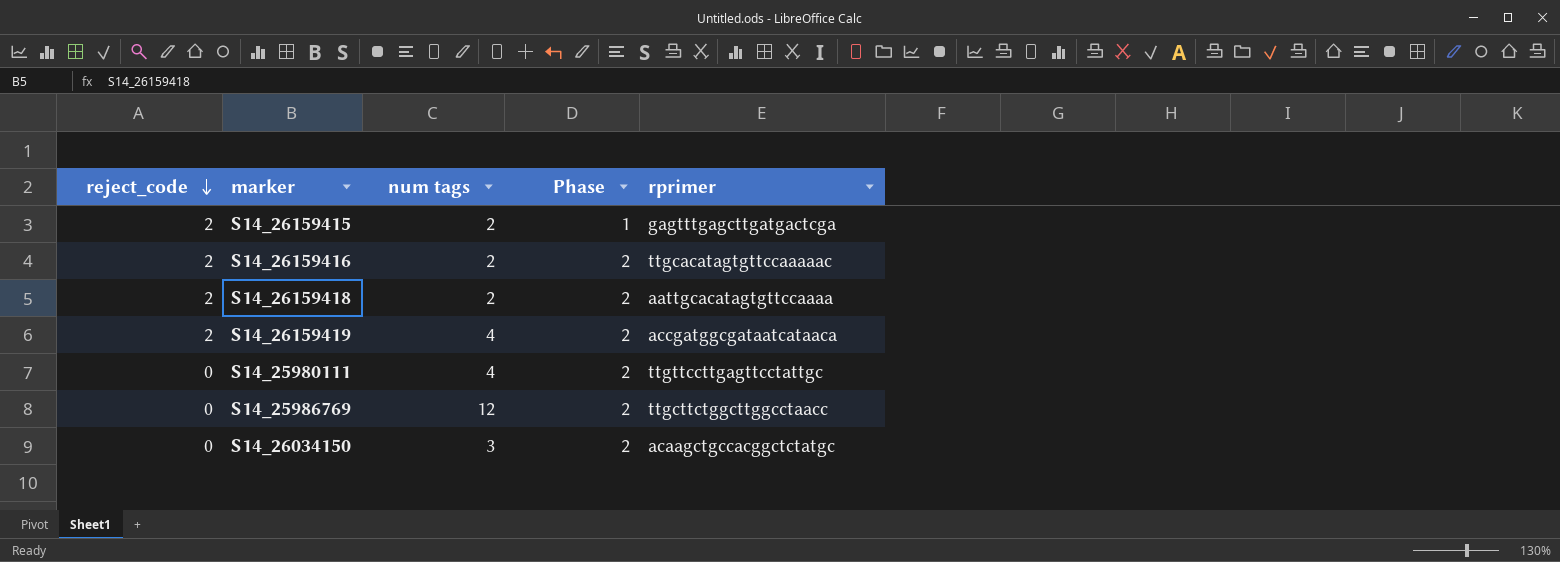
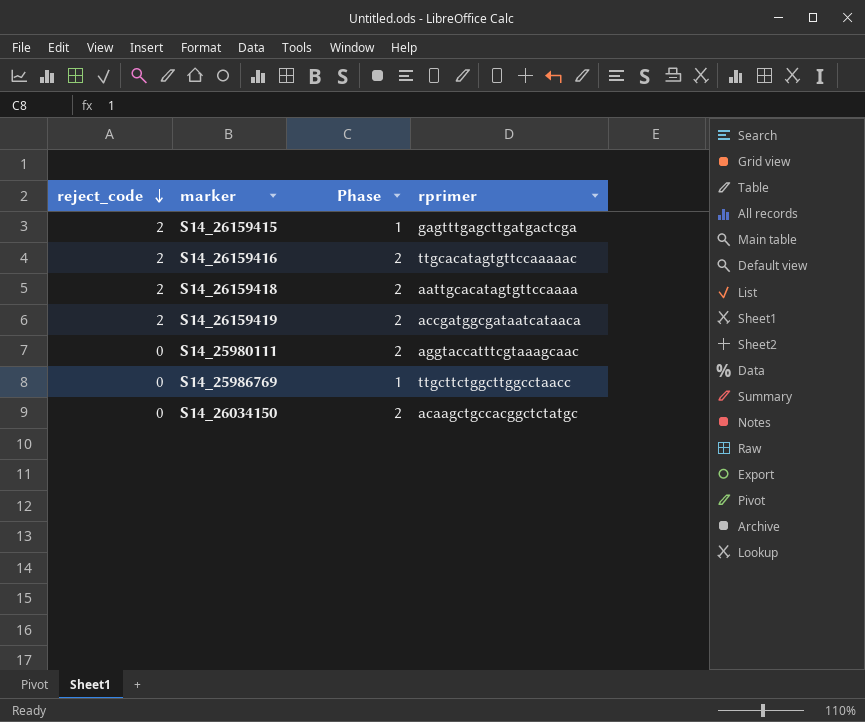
column num tags | position: 3 -> none
S14_25980111 | rprimer: ttgttccttgagttcctattgc -> aggtaccatttcgtaaagcaac
S14_25986769 | Phase: 2 -> 1

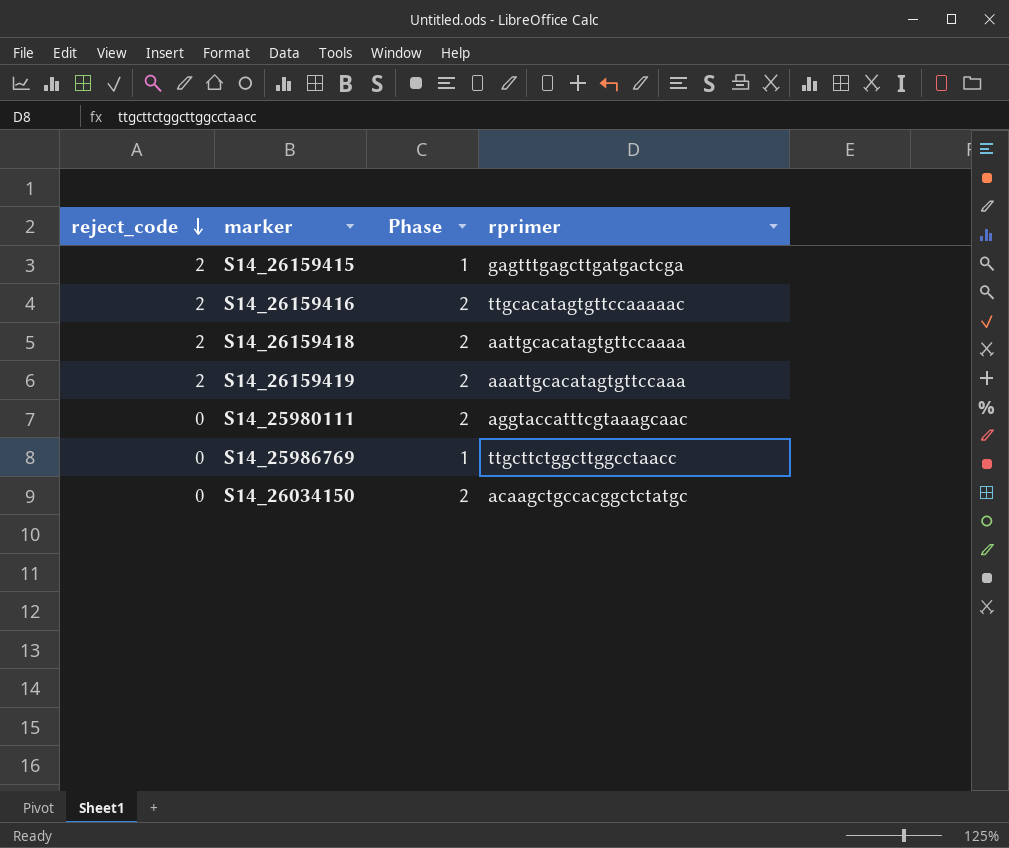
S14_26159419 | rprimer: accgatggcgataatcataaca -> aaattgcacatagtgttccaaa

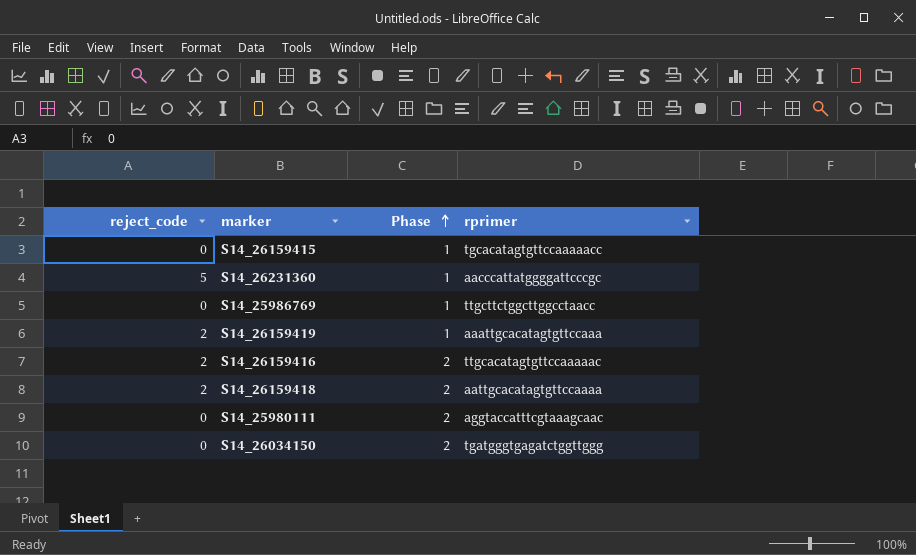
row order: reject_code descending -> Phase ascending
S14_26159415 | reject_code: 2 -> 0
S14_26159415 | rprimer: gagtttgagcttgatgactcga -> tgcacatagtgttccaaaaacc
row S14_26231360: none -> 5 | 1 | aacccattatggggattcccgc
S14_26159419 | Phase: 2 -> 1
S14_26034150 | rprimer: acaagctgccacggctctatgc -> tgatgggtgagatctggttggg

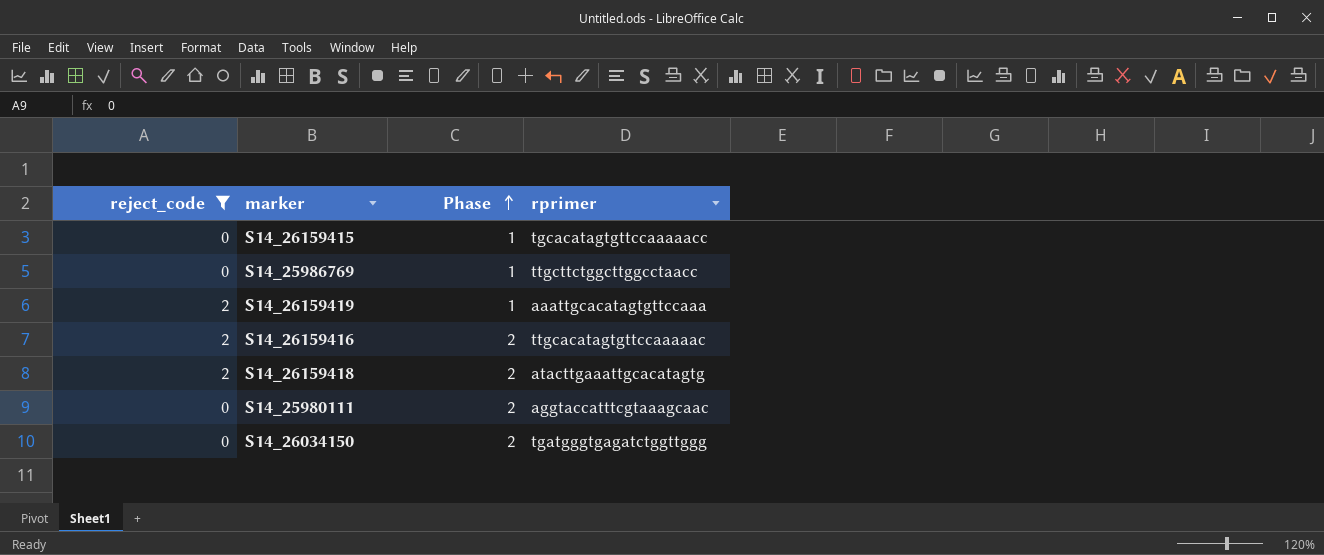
filter: none -> reject_code != 5
S14_26159418 | rprimer: aattgcacatagtgttccaaaa -> atacttgaaattgcacatagtg

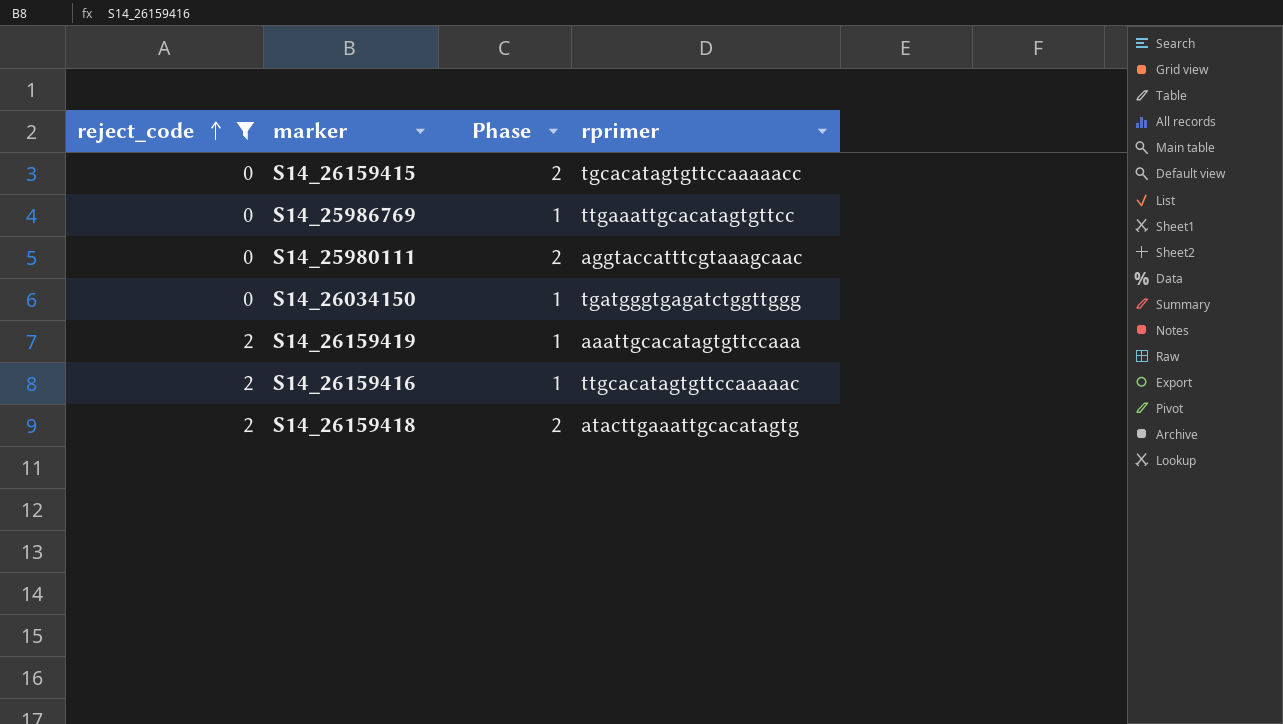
row order: Phase ascending -> reject_code ascending
S14_26159415 | Phase: 1 -> 2
S14_25986769 | rprimer: ttgcttctggcttggcctaacc -> ttgaaattgcacatagtgttcc
S14_26034150 | Phase: 2 -> 1
S14_26159416 | Phase: 2 -> 1

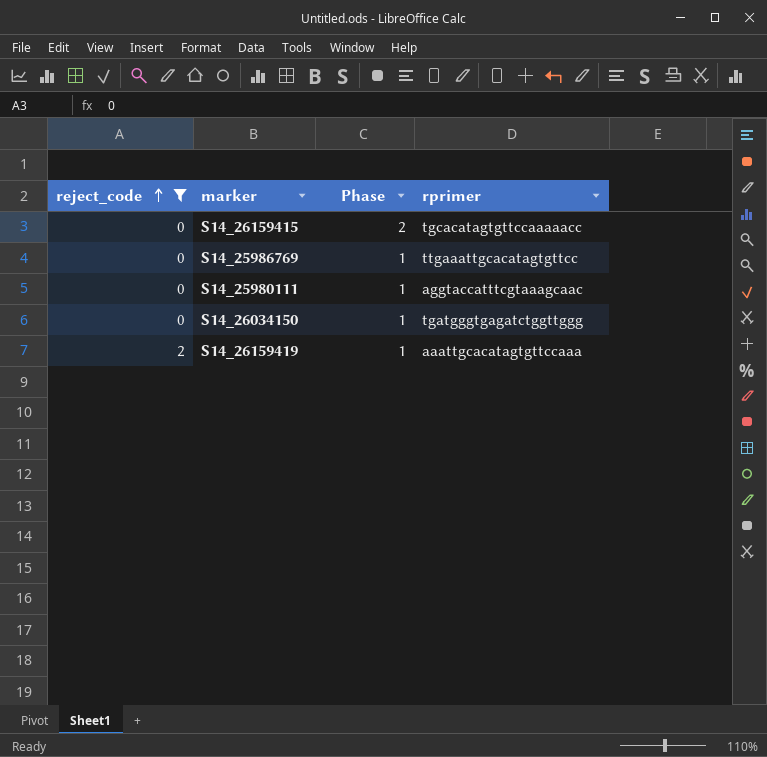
row S14_26159416: 2 | 1 | ttgcacatagtgttccaaaaac -> none
row S14_26159418: 2 | 2 | atacttgaaattgcacatagtg -> none
S14_25980111 | Phase: 2 -> 1

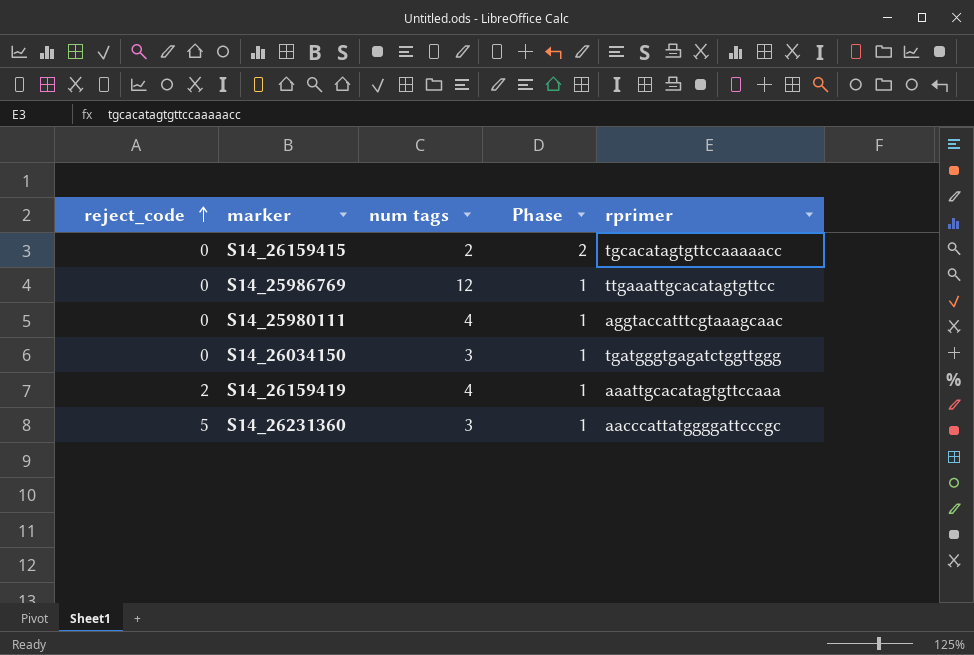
filter: reject_code != 5 -> none
column num tags | position: none -> 3

